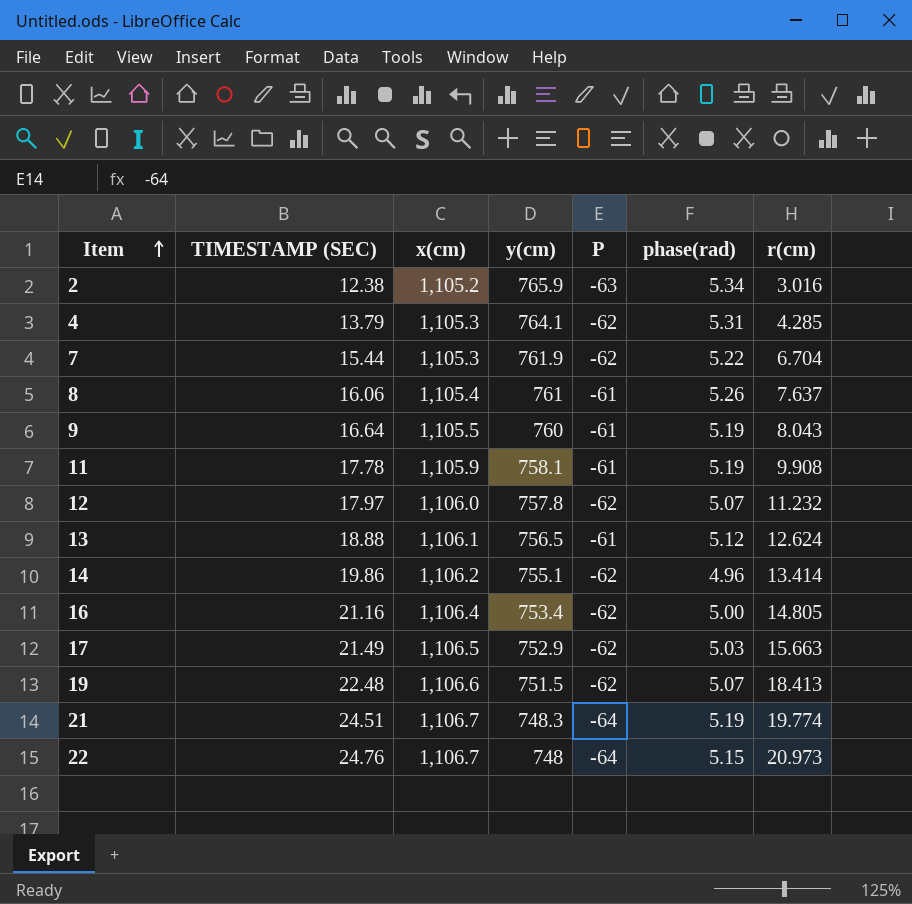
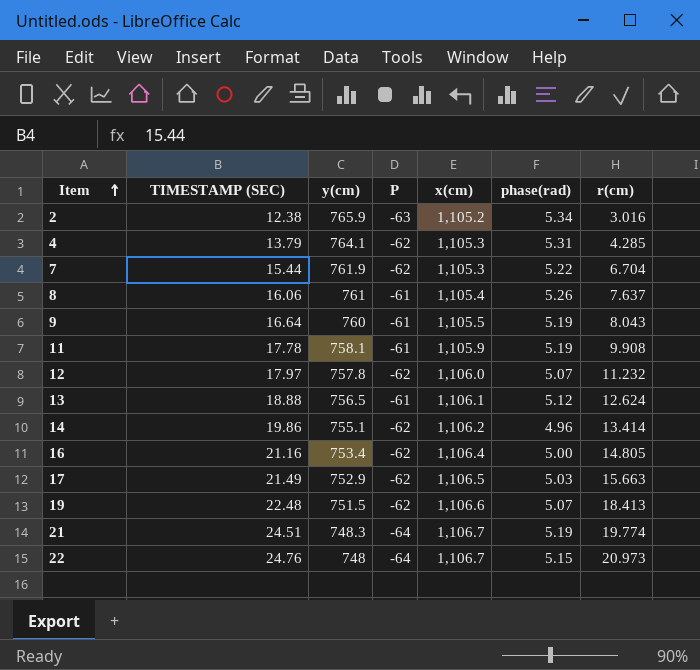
column x(cm) | position: 3 -> 5

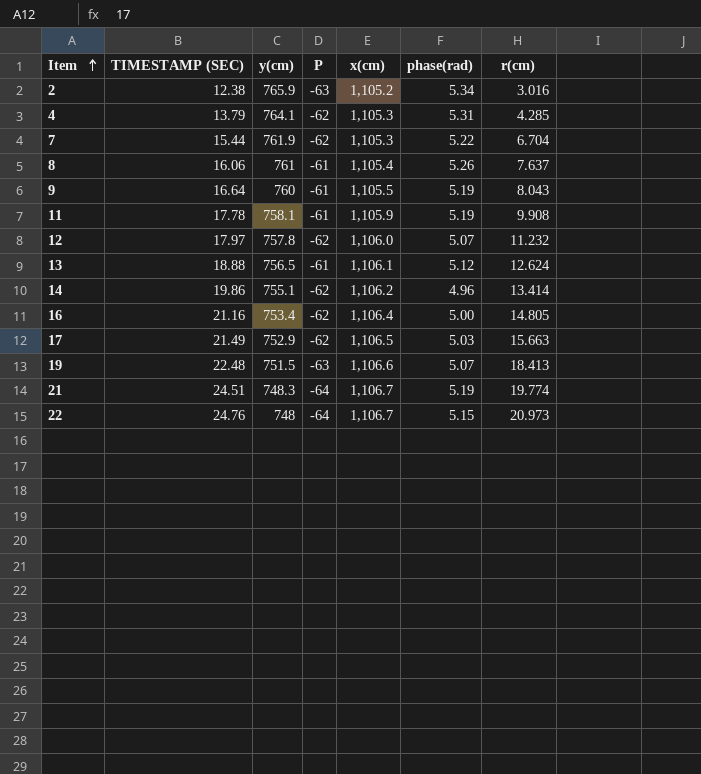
19 | P: -62 -> -63

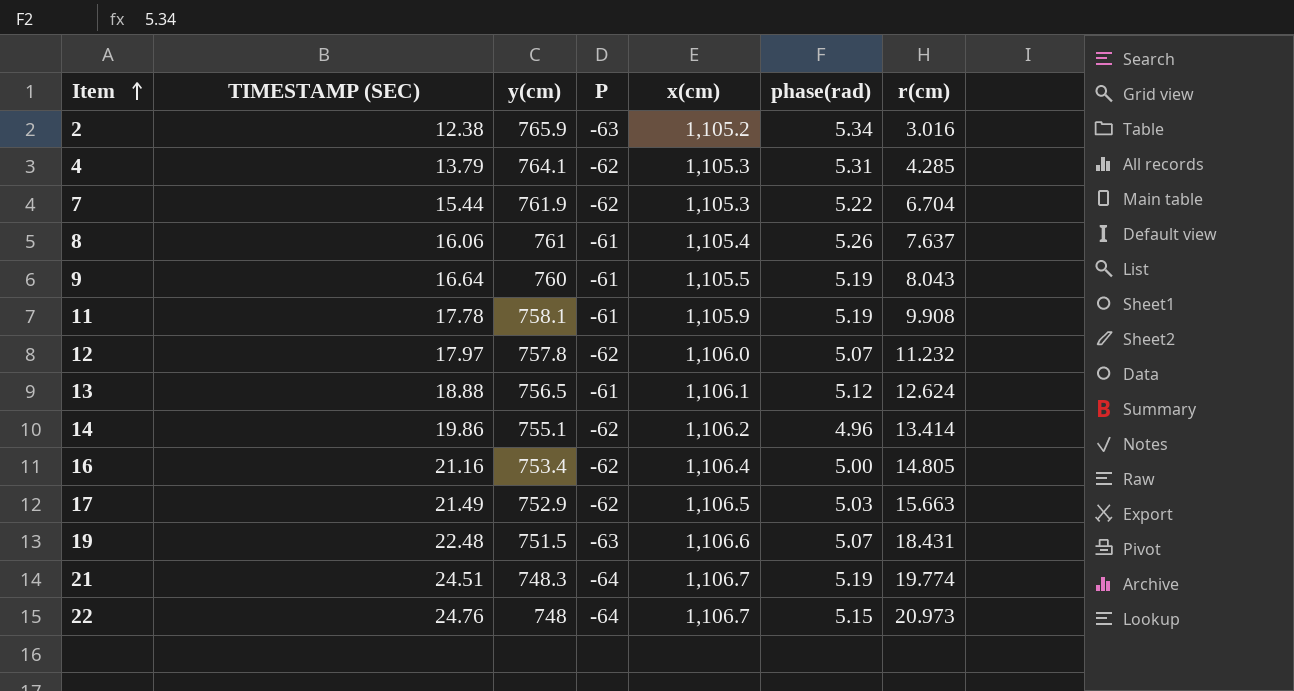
19 | r(cm): 18.413 -> 18.431

